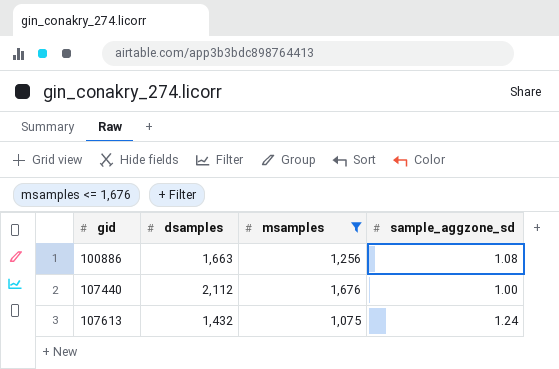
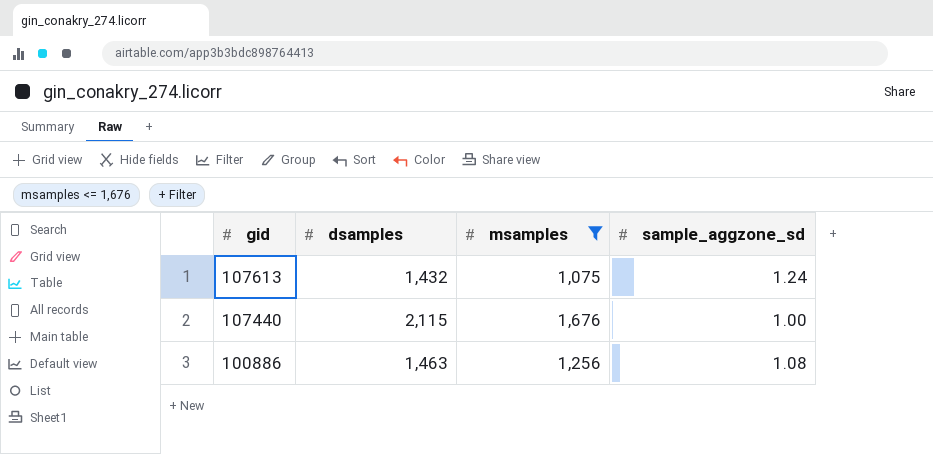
row order: gid ascending -> gid descending
107440 | dsamples: 2,112 -> 2,115
100886 | dsamples: 1,663 -> 1,463

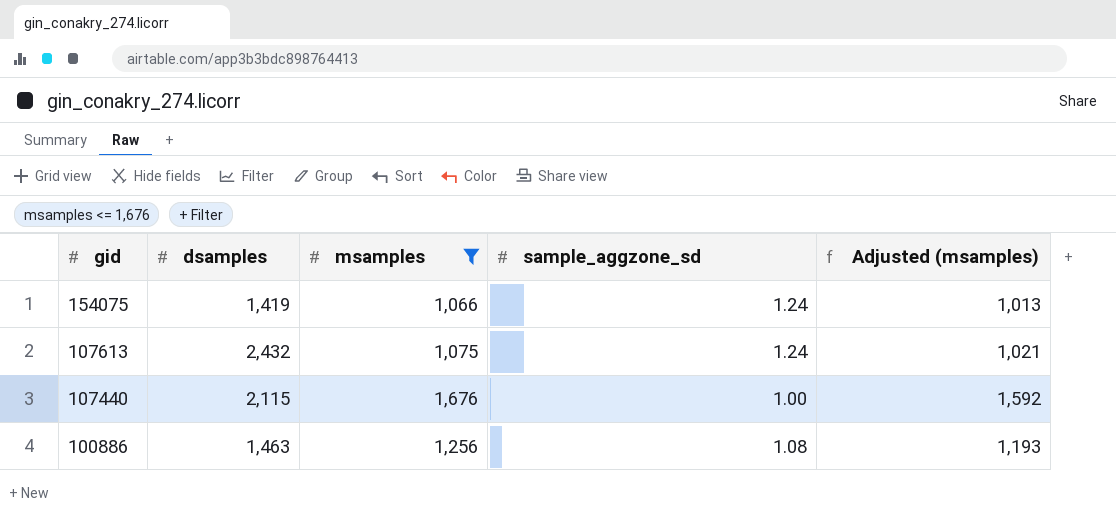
column Adjusted (msamples) | formula: none -> [msamples] * 0.95
row 154075: none -> 1,419 | 1,066 | 1.24 | 1,013
107613 | dsamples: 1,432 -> 2,432

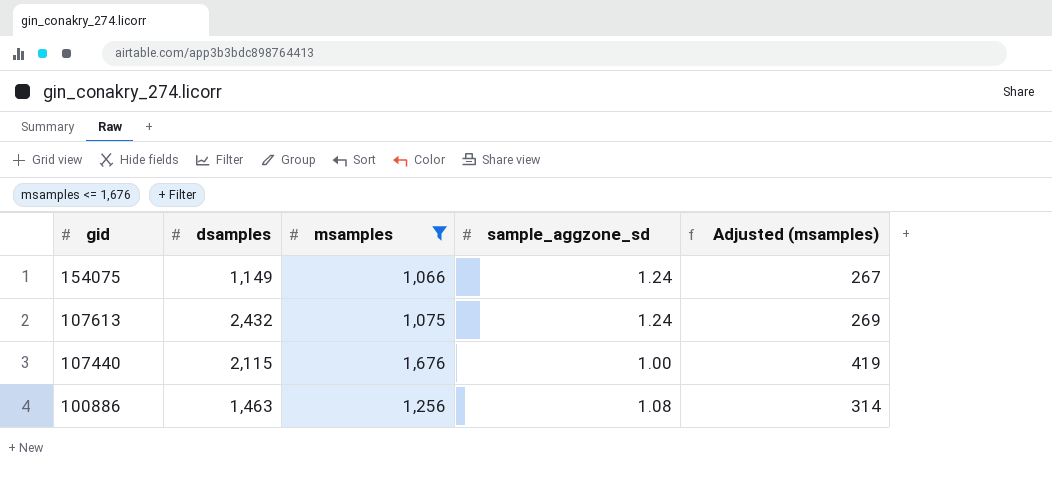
column Adjusted (msamples) | formula: [msamples] * 0.95 -> [msamples] * 0.25
154075 | dsamples: 1,419 -> 1,149

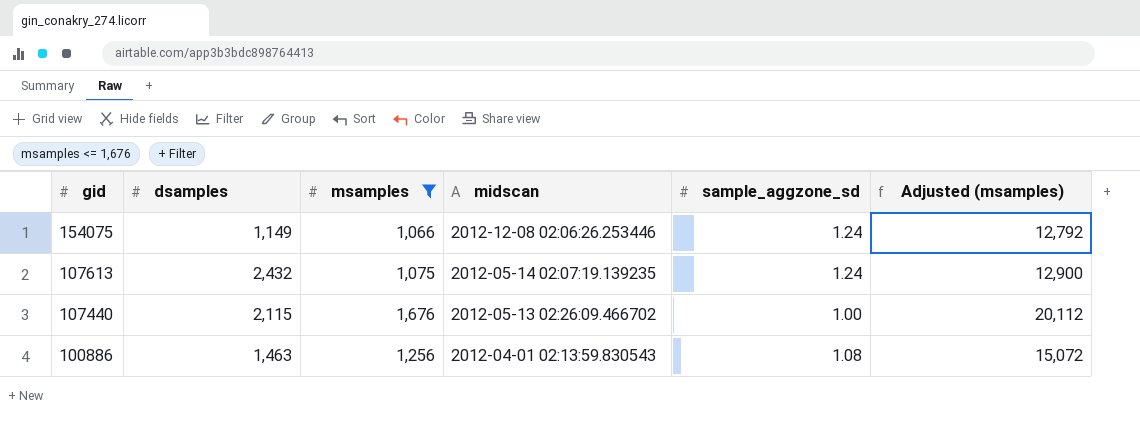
column midscan | position: none -> 4
column Adjusted (msamples) | formula: [msamples] * 0.25 -> [msamples] * 12

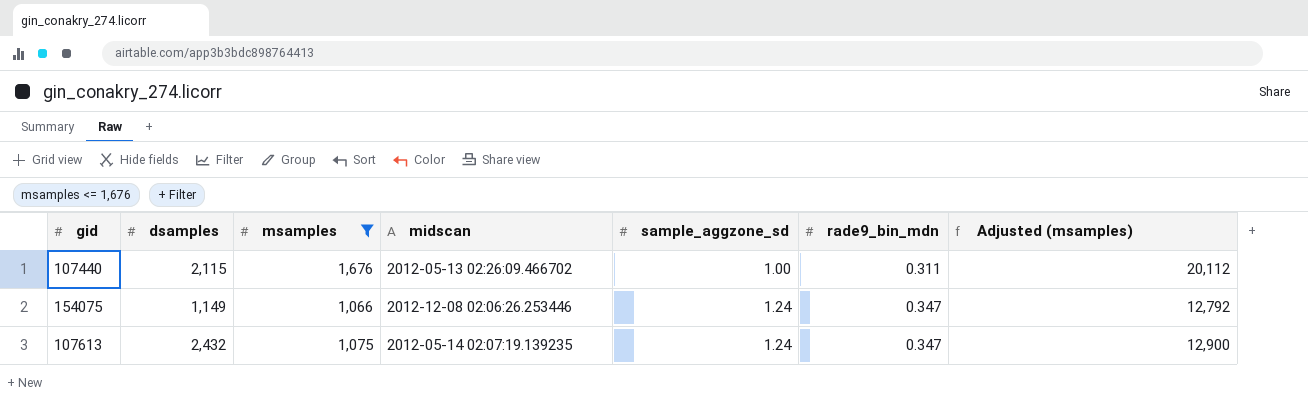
row order: gid descending -> sample_aggzone_sd ascending
column rade9_bin_mdn | position: none -> 6
row 100886: 1,463 | 1,256 | 2012-04-01 02:13:59.830543 | 1.08 | 15,072 -> none

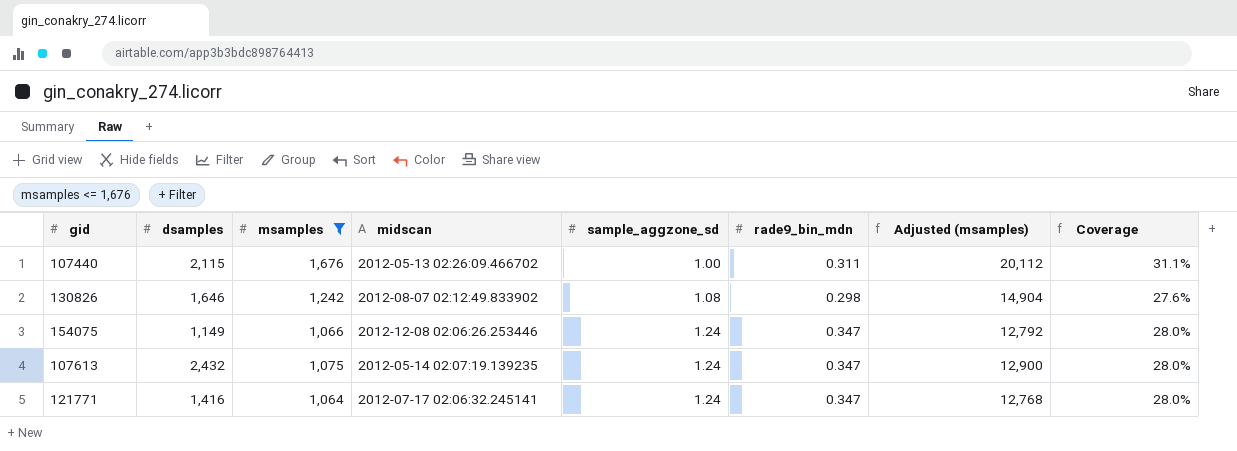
column Coverage | formula: none -> [rade9_bin_mdn] / [sample_aggzone_sd]
row 130826: none -> 1,646 | 1,242 | 2012-08-07 02:12:49.833902 | 1.08 | 0.298 | 14,904 | 27.6%
row 121771: none -> 1,416 | 1,064 | 2012-07-17 02:06:32.245141 | 1.24 | 0.347 | 12,768 | 28.0%

